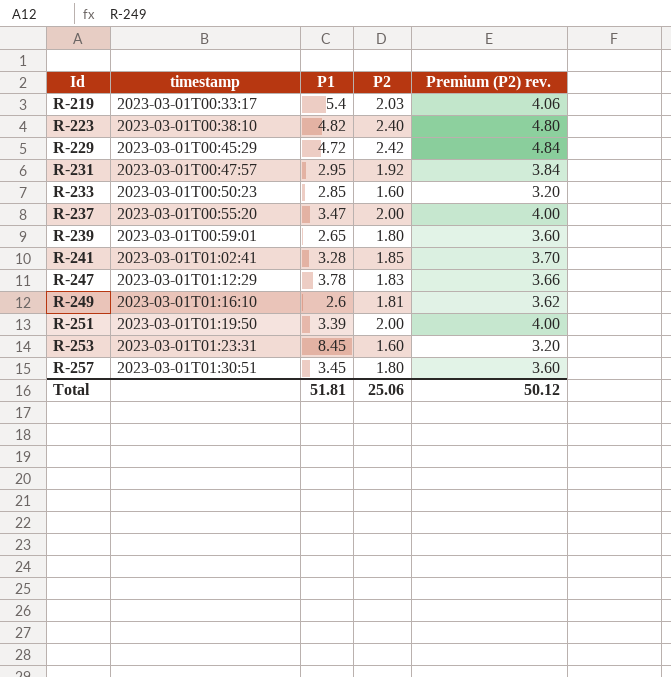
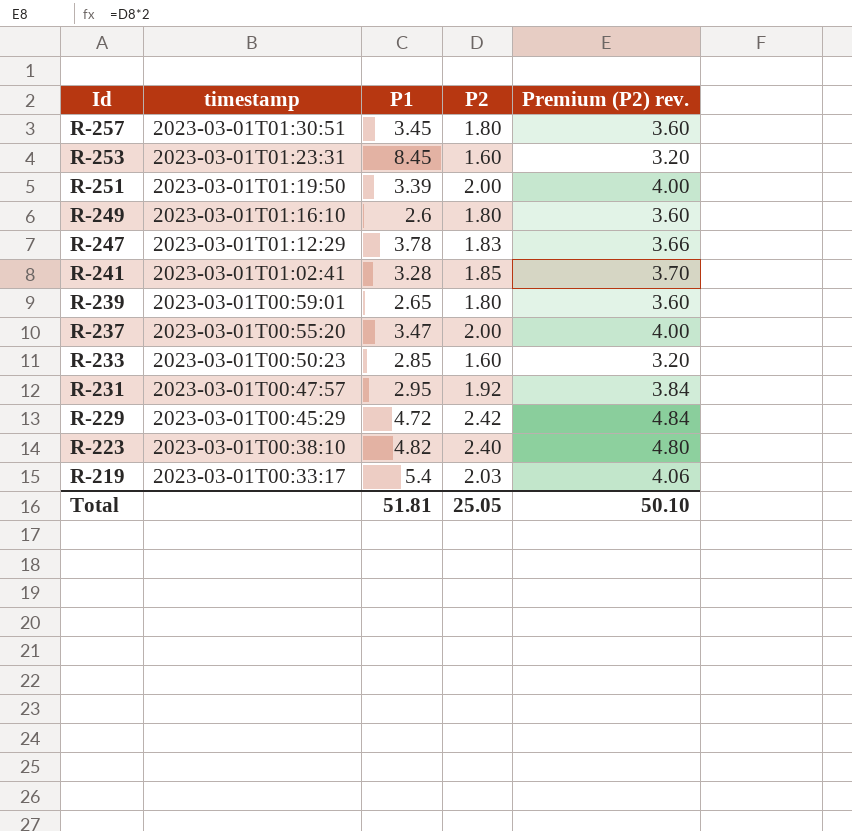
row order: Id ascending -> Id descending
R-249 | P2: 1.81 -> 1.80
R-249 | Premium (P2) rev.: 3.62 -> 3.60
Total | P2: 25.06 -> 25.05
Total | Premium (P2) rev.: 50.12 -> 50.10

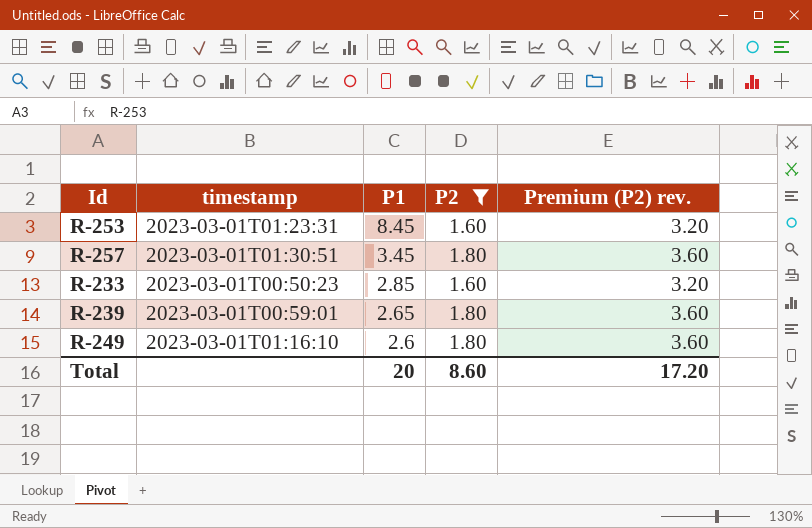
filter: none -> P2 <= 1.80
row order: Id descending -> P1 descending
Total | P1: 51.81 -> 20
Total | P2: 25.05 -> 8.60
Total | Premium (P2) rev.: 50.10 -> 17.20

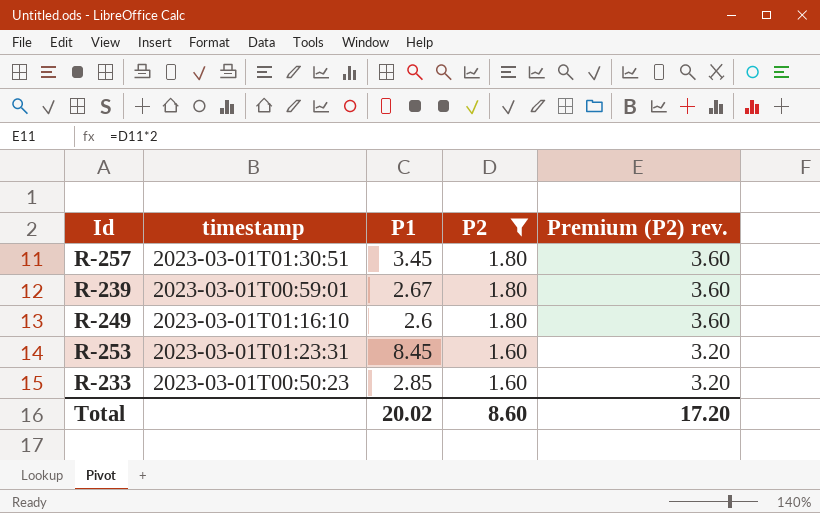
row order: P1 descending -> P2 descending
R-239 | P1: 2.65 -> 2.67
Total | P1: 20 -> 20.02

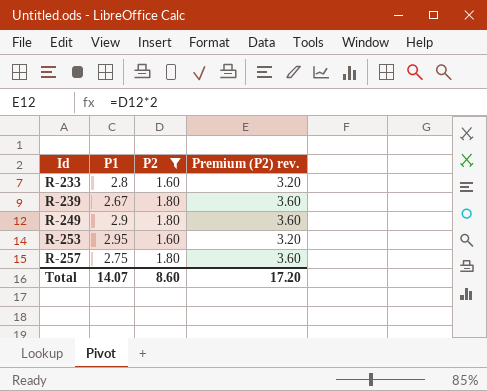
row order: P2 descending -> Id ascending
column timestamp | position: 2 -> none
R-233 | P1: 2.85 -> 2.8
R-249 | P1: 2.6 -> 2.9
R-253 | P1: 8.45 -> 2.95
R-257 | P1: 3.45 -> 2.75
Total | P1: 20.02 -> 14.07

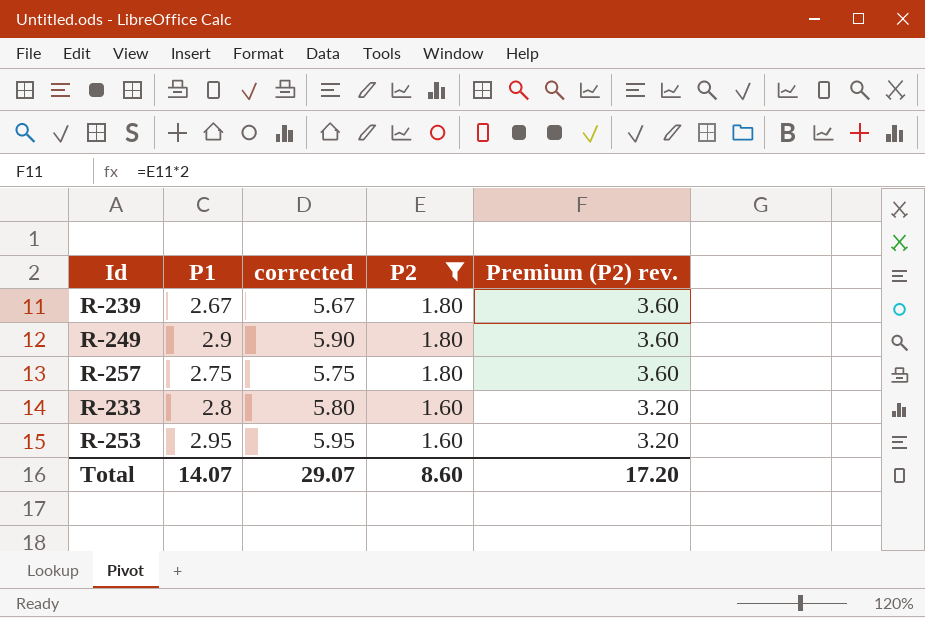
row order: Id ascending -> P2 descending
column corrected | formula: none -> [P1] + 3

